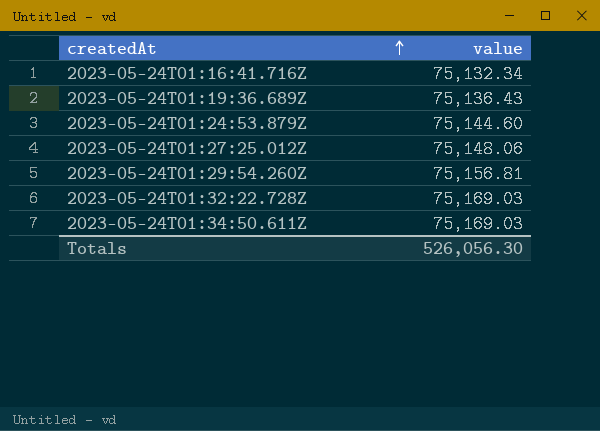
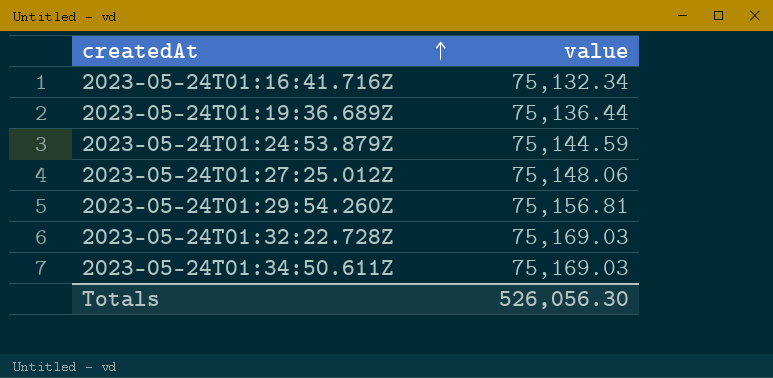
2023-05-24T01:19:36.689Z | value: 75,136.43 -> 75,136.44
2023-05-24T01:24:53.879Z | value: 75,144.60 -> 75,144.59

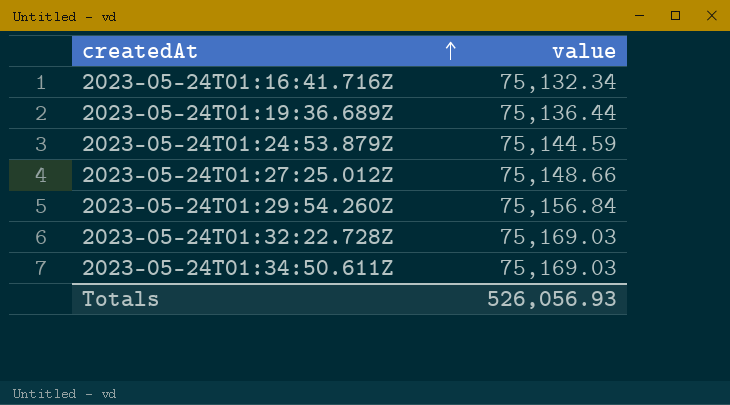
2023-05-24T01:27:25.012Z | value: 75,148.06 -> 75,148.66
2023-05-24T01:29:54.260Z | value: 75,156.81 -> 75,156.84
Totals | value: 526,056.30 -> 526,056.93

